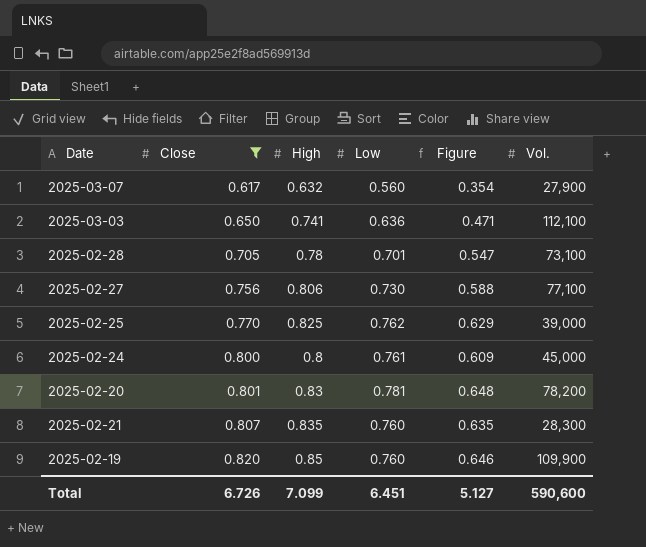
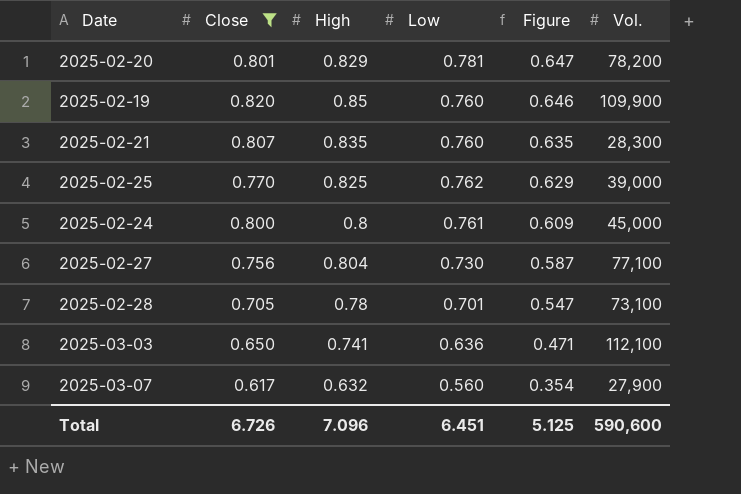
row order: Close ascending -> Figure descending
2025-02-20 | High: 0.83 -> 0.829
2025-02-20 | Figure: 0.648 -> 0.647
2025-02-27 | High: 0.806 -> 0.804
2025-02-27 | Figure: 0.588 -> 0.587
Total | High: 7.099 -> 7.096
Total | Figure: 5.127 -> 5.125

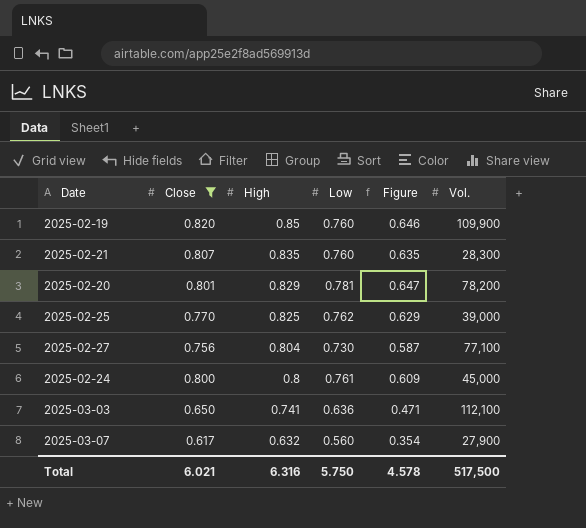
row order: Figure descending -> High descending
row 2025-02-28: 0.705 | 0.78 | 0.701 | 0.547 | 73,100 -> none
Total | Close: 6.726 -> 6.021
Total | High: 7.096 -> 6.316
Total | Low: 6.451 -> 5.750
Total | Figure: 5.125 -> 4.578
Total | Vol.: 590,600 -> 517,500

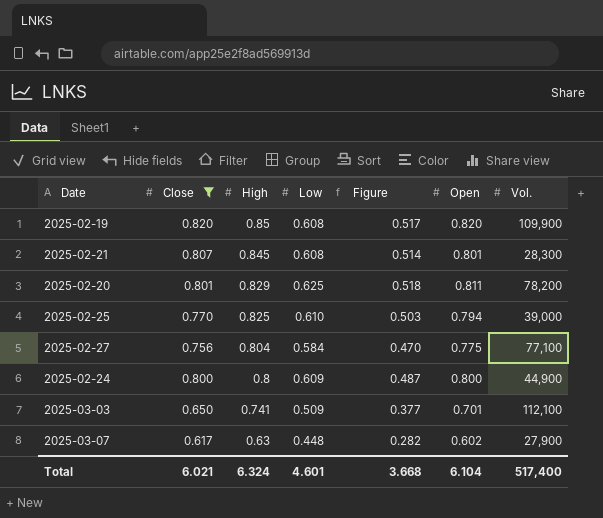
column Open | position: none -> 6
2025-02-19 | Low: 0.760 -> 0.608
2025-02-19 | Figure: 0.646 -> 0.517
2025-02-21 | High: 0.835 -> 0.845
2025-02-21 | Low: 0.760 -> 0.608
2025-02-21 | Figure: 0.635 -> 0.514
2025-02-20 | Low: 0.781 -> 0.625
2025-02-20 | Figure: 0.647 -> 0.518
2025-02-25 | Low: 0.762 -> 0.610
2025-02-25 | Figure: 0.629 -> 0.503
2025-02-27 | Low: 0.730 -> 0.584
2025-02-27 | Figure: 0.587 -> 0.470
2025-02-24 | Low: 0.761 -> 0.609
2025-02-24 | Figure: 0.609 -> 0.487
2025-02-24 | Vol.: 45,000 -> 44,900
2025-03-03 | Low: 0.636 -> 0.509
2025-03-03 | Figure: 0.471 -> 0.377
2025-03-07 | High: 0.632 -> 0.63
2025-03-07 | Low: 0.560 -> 0.448
2025-03-07 | Figure: 0.354 -> 0.282
Total | High: 6.316 -> 6.324
Total | Low: 5.750 -> 4.601
Total | Figure: 4.578 -> 3.668
Total | Vol.: 517,500 -> 517,400

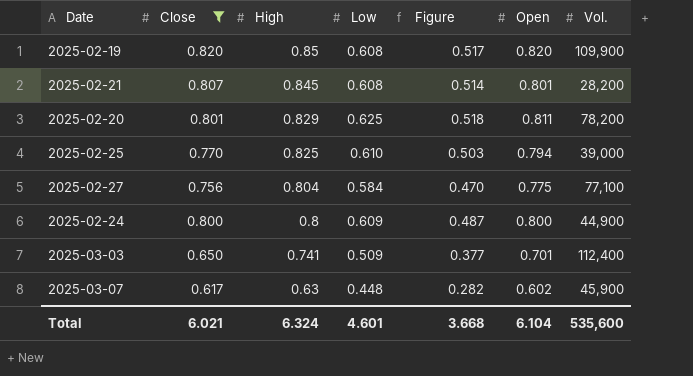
2025-02-21 | Vol.: 28,300 -> 28,200
2025-03-03 | Vol.: 112,100 -> 112,400
2025-03-07 | Vol.: 27,900 -> 45,900
Total | Vol.: 517,400 -> 535,600

